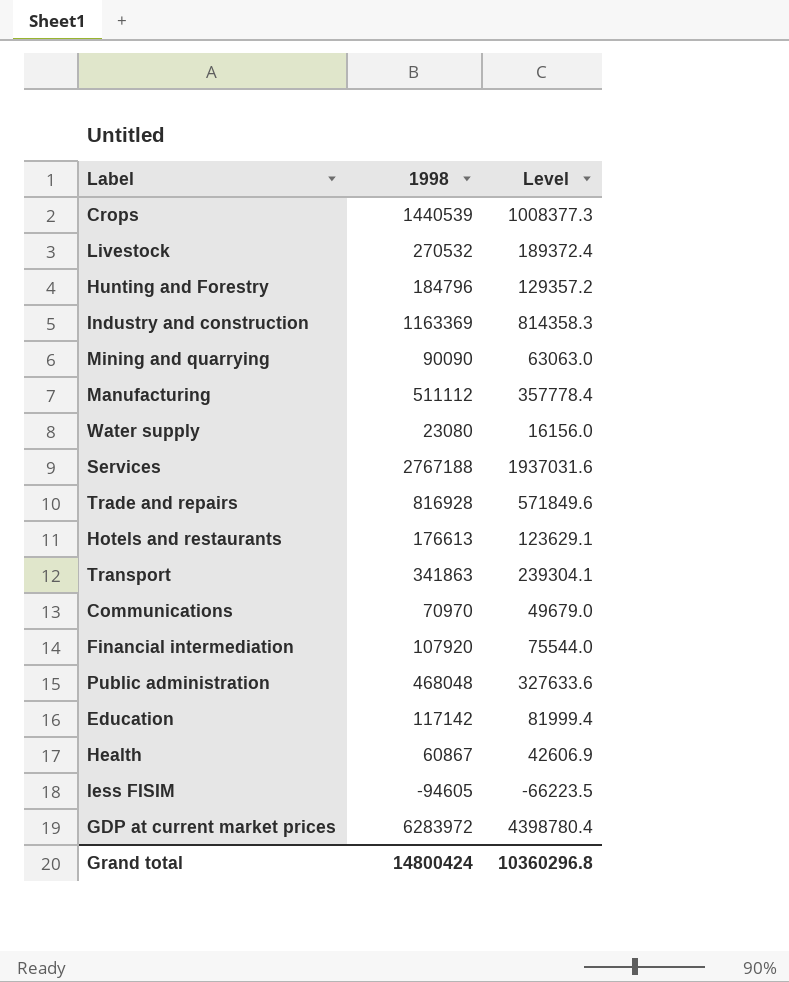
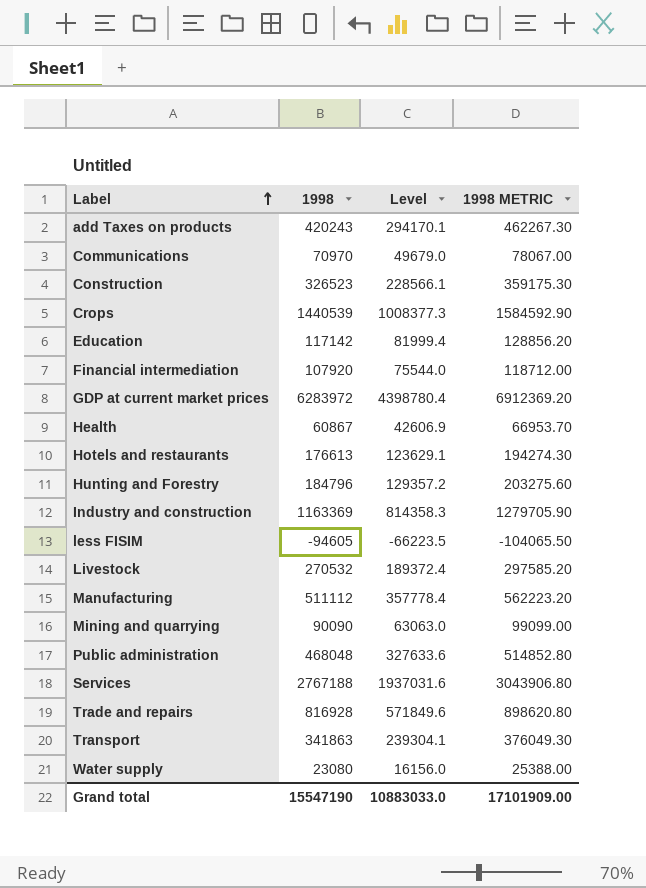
row order: none -> Label ascending
column 1998 METRIC | formula: none -> [1998] * 1.1
row add Taxes on products: none -> 420243 | 294170.1 | 462267.30
row Construction: none -> 326523 | 228566.1 | 359175.30
Grand total | 1998: 14800424 -> 15547190
Grand total | Level: 10360296.8 -> 10883033.0

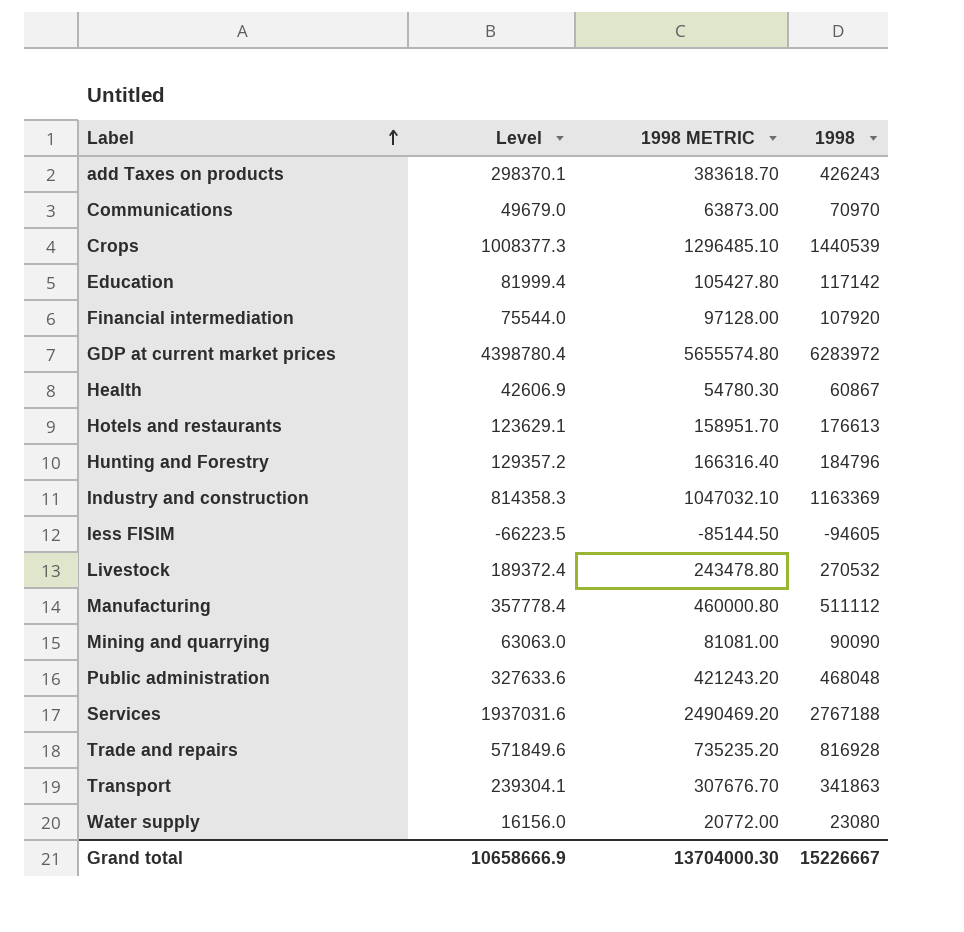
column 1998 METRIC | formula: [1998] * 1.1 -> [1998] * 0.9
column 1998 | position: 2 -> 4
row Construction: 326523 | 228566.1 | 359175.30 -> none
add Taxes on products | Level: 294170.1 -> 298370.1
add Taxes on products | 1998: 420243 -> 426243
Grand total | Level: 10883033.0 -> 10658666.9
Grand total | 1998 METRIC: 17101909.00 -> 13704000.30
Grand total | 1998: 15547190 -> 15226667

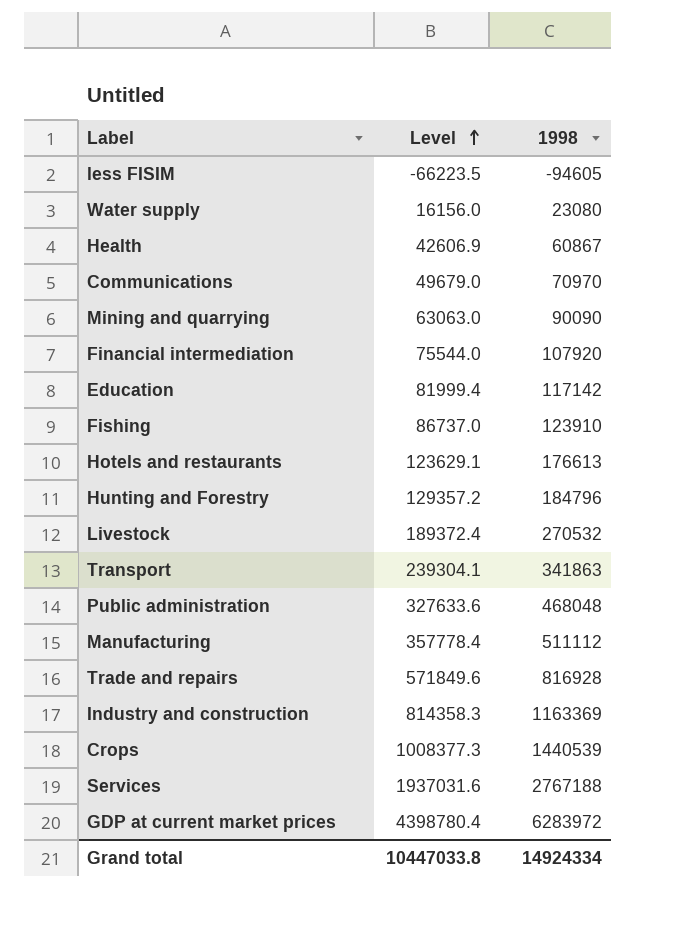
row order: Label ascending -> Level ascending
column 1998 METRIC | formula: [1998] * 0.9 -> none
row add Taxes on products: 298370.1 | 383618.70 | 426243 -> none
row Fishing: none -> 86737.0 | 123910
Grand total | Level: 10658666.9 -> 10447033.8
Grand total | 1998: 15226667 -> 14924334

